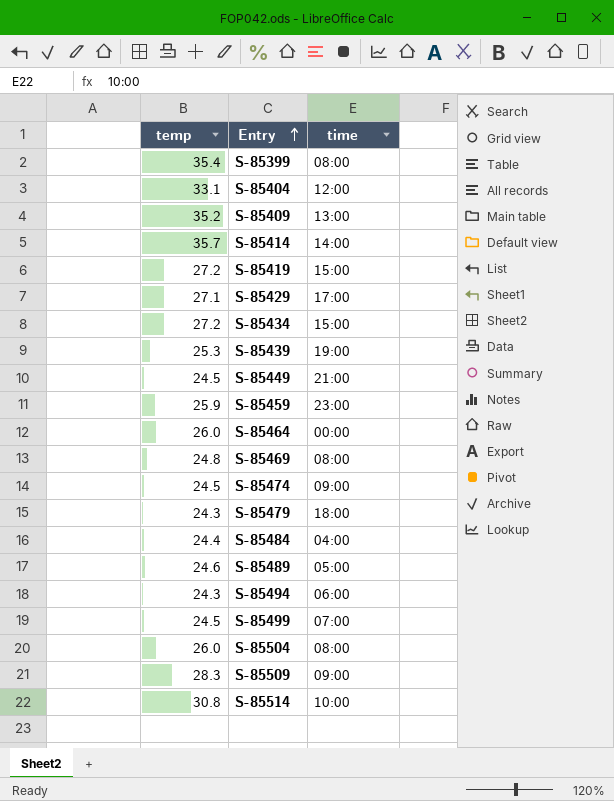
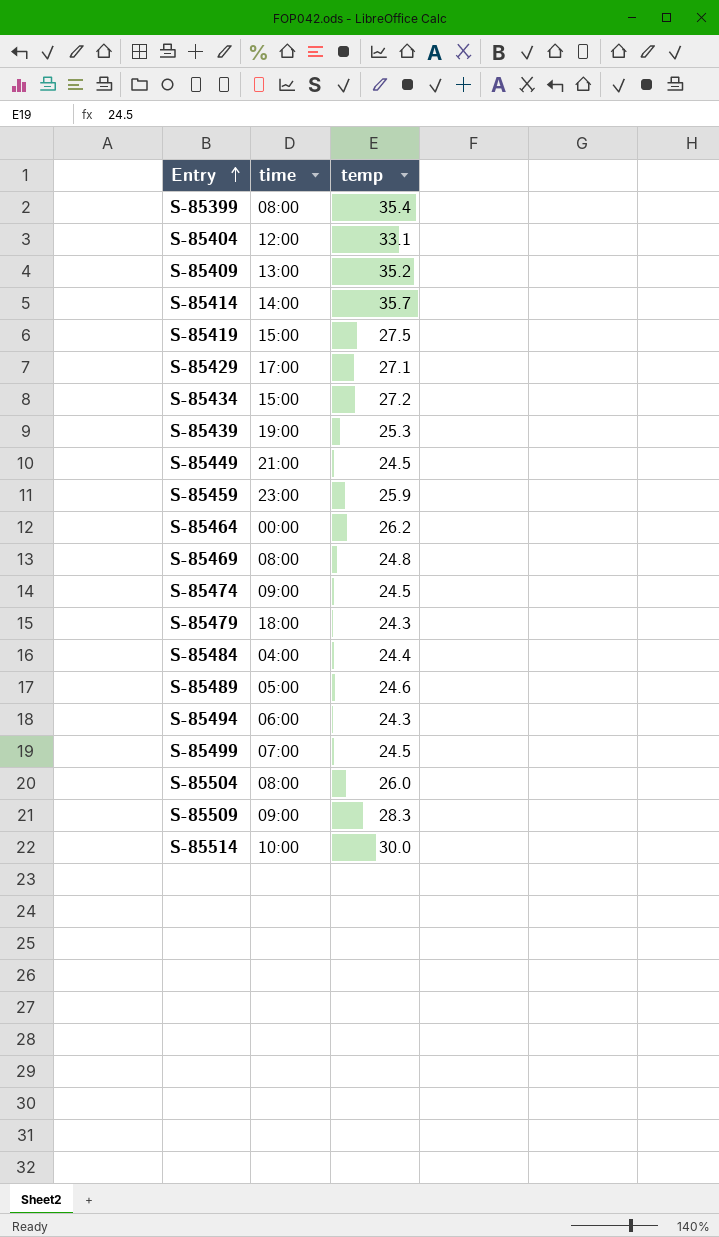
column temp | position: 1 -> 3
S-85419 | temp: 27.2 -> 27.5
S-85464 | temp: 26.0 -> 26.2
S-85514 | temp: 30.8 -> 30.0

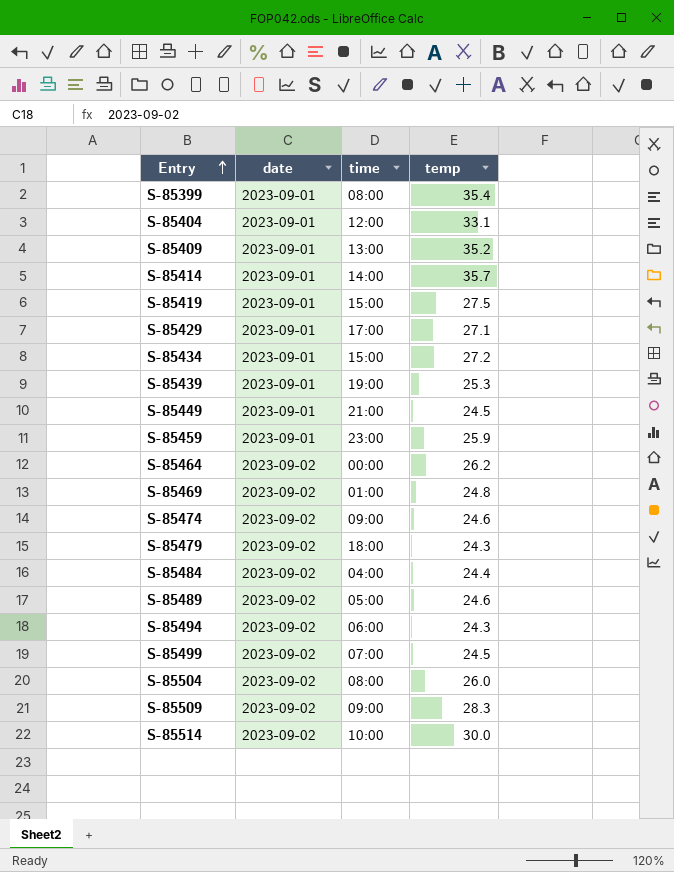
column date | position: none -> 2
S-85469 | time: 08:00 -> 01:00
S-85474 | temp: 24.5 -> 24.6

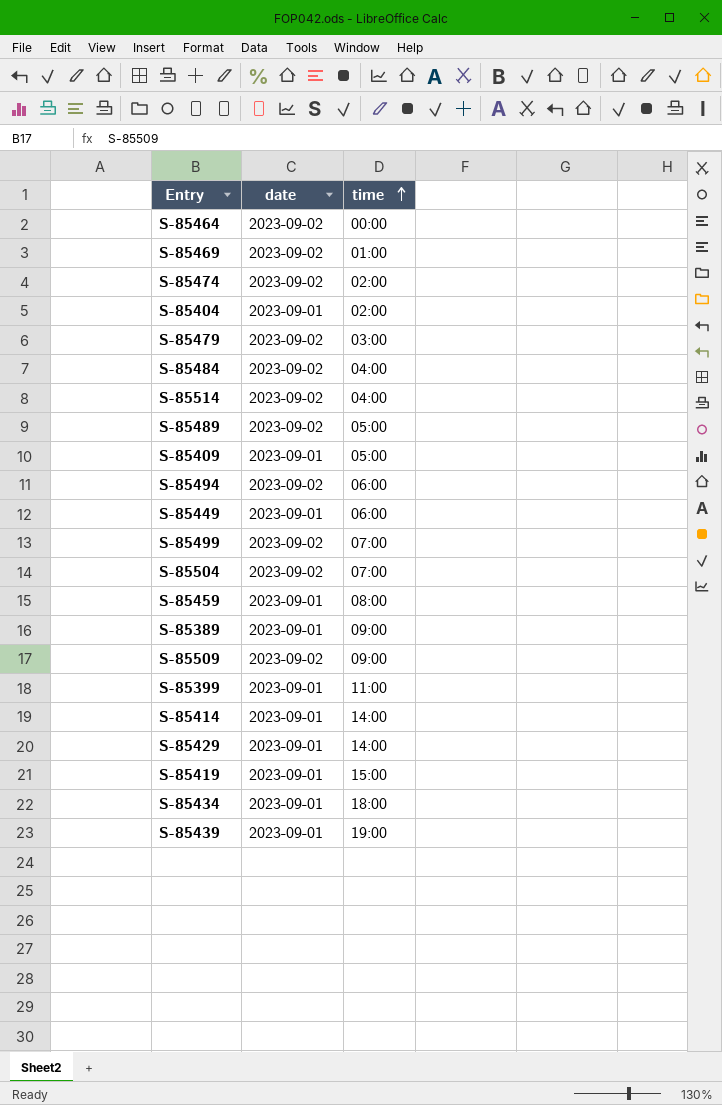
row order: Entry ascending -> time ascending
column temp | position: 4 -> none
S-85474 | time: 09:00 -> 02:00
S-85404 | time: 12:00 -> 02:00
S-85479 | time: 18:00 -> 03:00
S-85514 | time: 10:00 -> 04:00
S-85409 | time: 13:00 -> 05:00
S-85449 | time: 21:00 -> 06:00
S-85504 | time: 08:00 -> 07:00
S-85459 | time: 23:00 -> 08:00
row S-85389: none -> 2023-09-01 | 09:00
S-85399 | time: 08:00 -> 11:00
S-85429 | time: 17:00 -> 14:00
S-85434 | time: 15:00 -> 18:00

